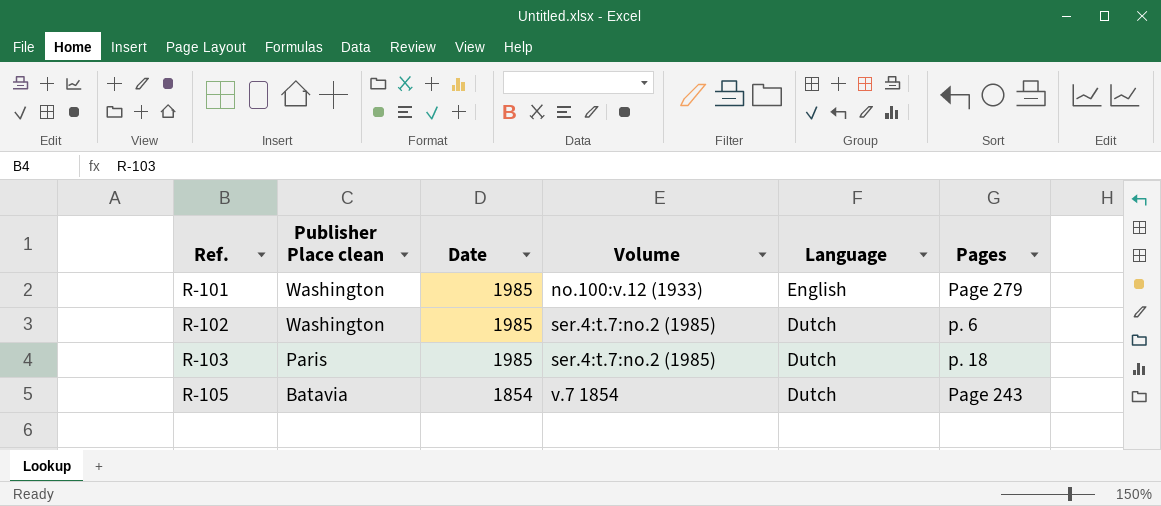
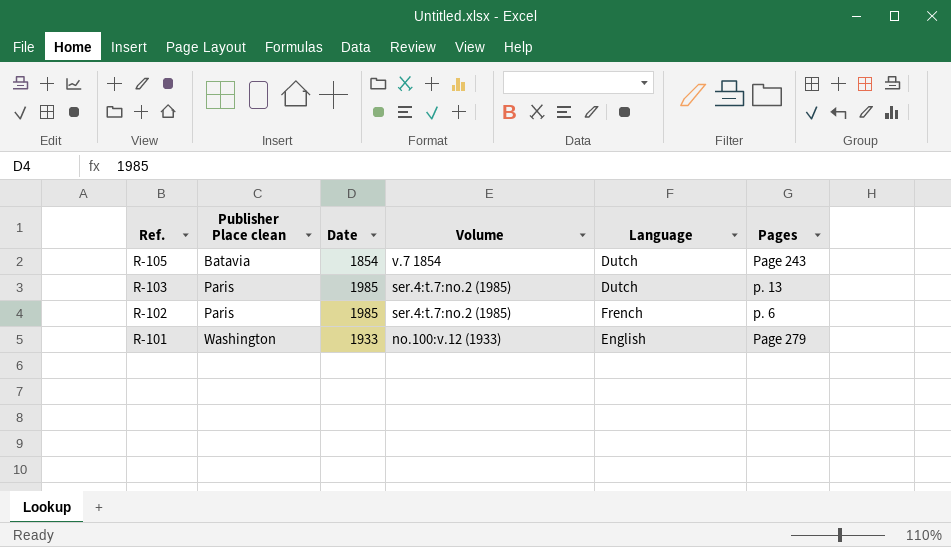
row order: Ref. ascending -> Ref. descending
R-103 | Pages: p. 18 -> p. 13
R-102 | Publisher Place clean: Washington -> Paris
R-102 | Language: Dutch -> French
R-101 | Date: 1985 -> 1933

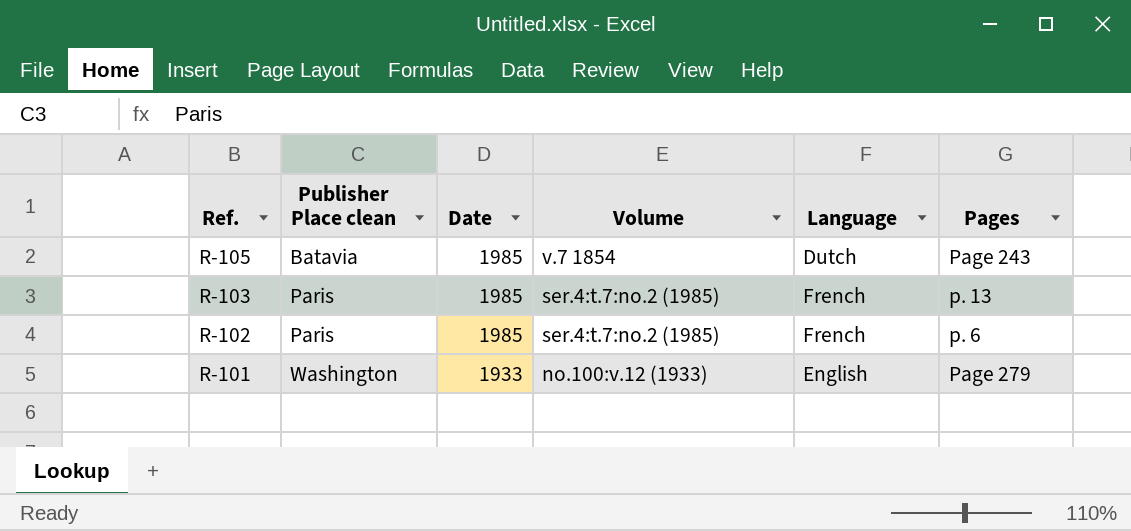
R-105 | Date: 1854 -> 1985
R-103 | Language: Dutch -> French

